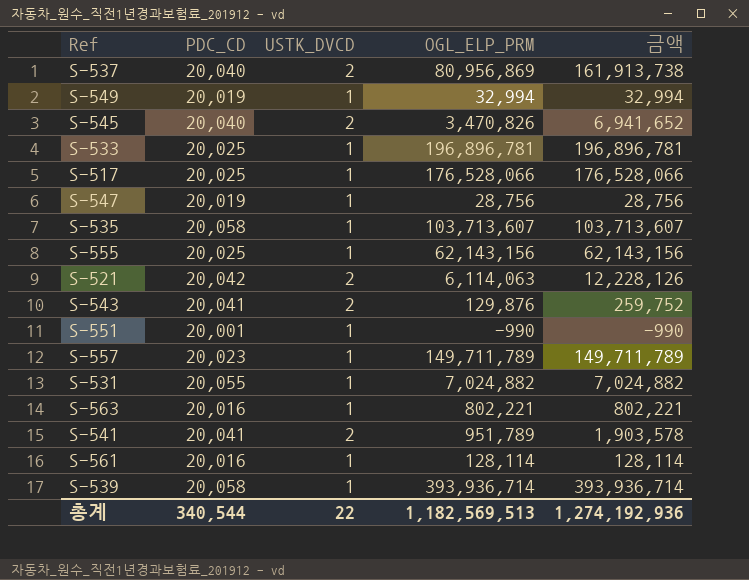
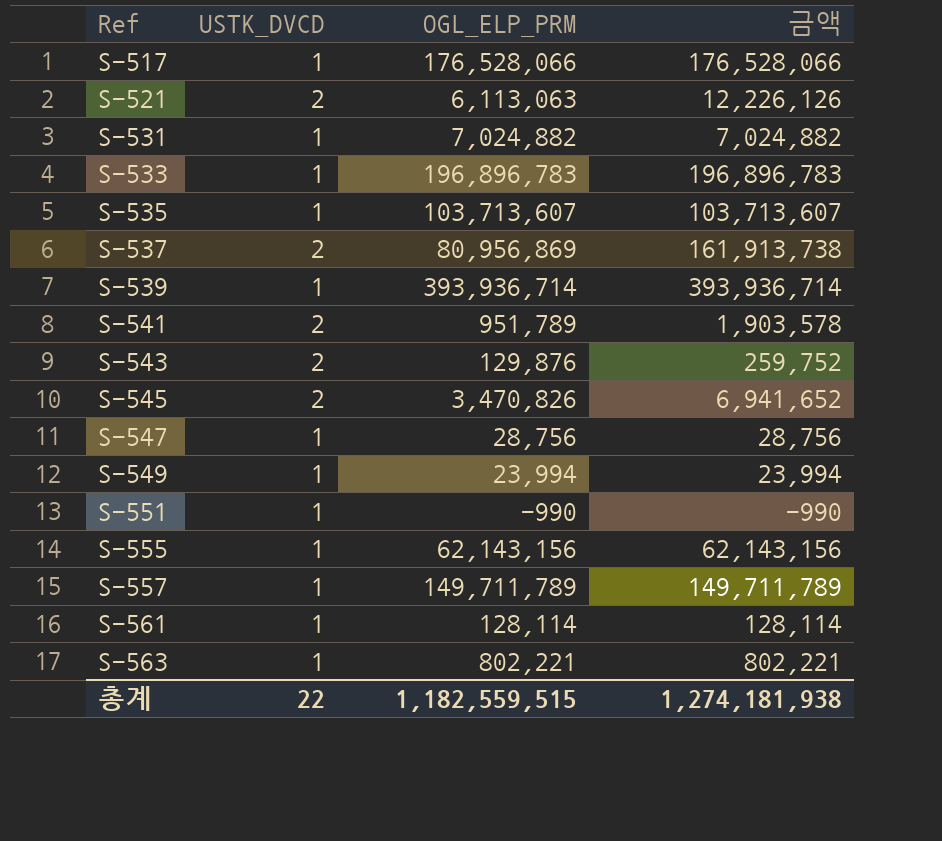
row order: none -> Ref ascending
column PDC_CD | position: 2 -> none
S-521 | OGL_ELP_PRM: 6,114,063 -> 6,113,063
S-521 | 금액: 12,228,126 -> 12,226,126
S-533 | OGL_ELP_PRM: 196,896,781 -> 196,896,783
S-533 | 금액: 196,896,781 -> 196,896,783
S-549 | OGL_ELP_PRM: 32,994 -> 23,994
S-549 | 금액: 32,994 -> 23,994
총계 | OGL_ELP_PRM: 1,182,569,513 -> 1,182,559,515
총계 | 금액: 1,274,192,936 -> 1,274,181,938

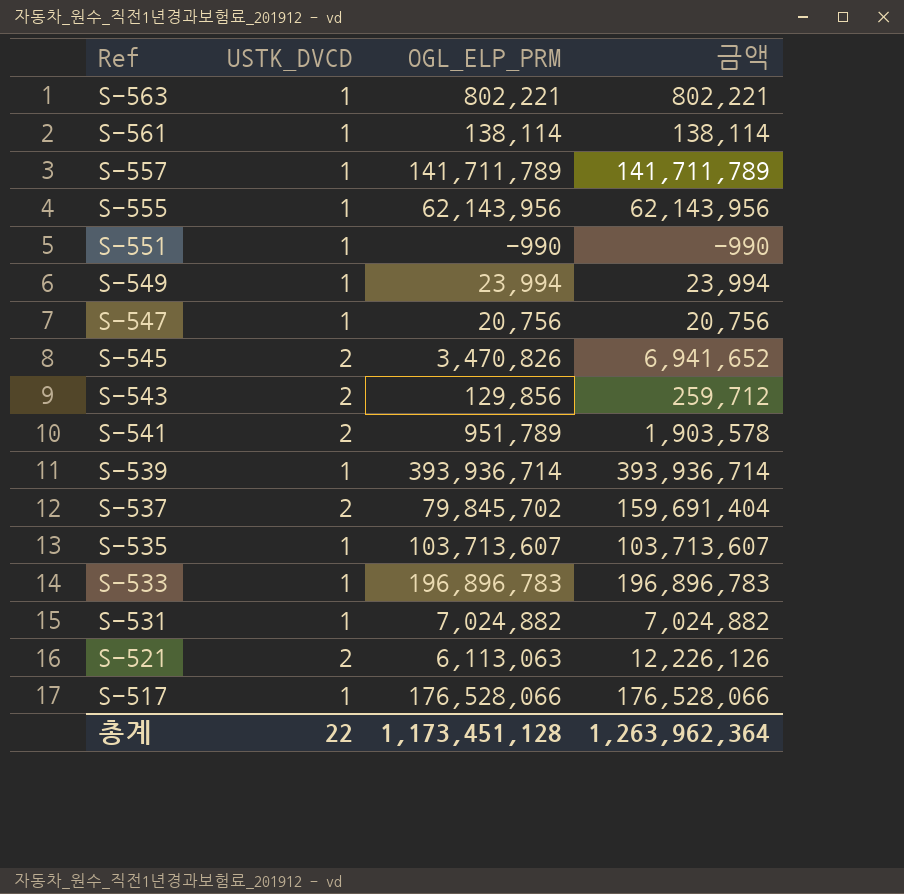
row order: Ref ascending -> Ref descending
S-561 | OGL_ELP_PRM: 128,114 -> 138,114
S-561 | 금액: 128,114 -> 138,114
S-557 | OGL_ELP_PRM: 149,711,789 -> 141,711,789
S-557 | 금액: 149,711,789 -> 141,711,789
S-555 | OGL_ELP_PRM: 62,143,156 -> 62,143,956
S-555 | 금액: 62,143,156 -> 62,143,956
S-547 | OGL_ELP_PRM: 28,756 -> 20,756
S-547 | 금액: 28,756 -> 20,756
S-543 | OGL_ELP_PRM: 129,876 -> 129,856
S-543 | 금액: 259,752 -> 259,712
S-537 | OGL_ELP_PRM: 80,956,869 -> 79,845,702
S-537 | 금액: 161,913,738 -> 159,691,404
총계 | OGL_ELP_PRM: 1,182,559,515 -> 1,173,451,128
총계 | 금액: 1,274,181,938 -> 1,263,962,364

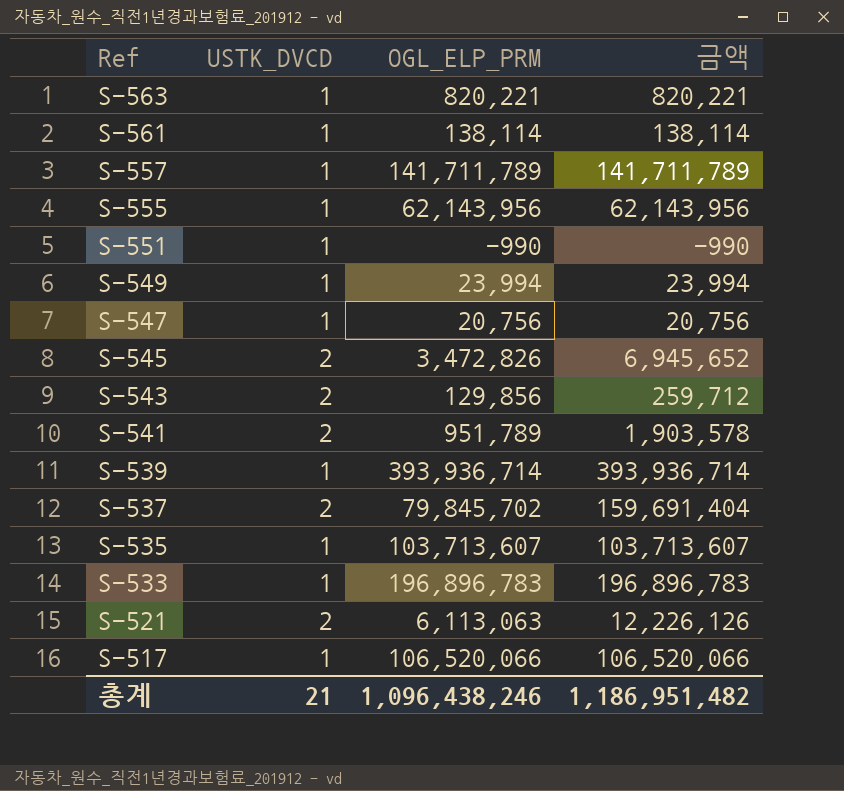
row S-531: 1 | 7,024,882 | 7,024,882 -> none
S-563 | OGL_ELP_PRM: 802,221 -> 820,221
S-563 | 금액: 802,221 -> 820,221
S-545 | OGL_ELP_PRM: 3,470,826 -> 3,472,826
S-545 | 금액: 6,941,652 -> 6,945,652
S-517 | OGL_ELP_PRM: 176,528,066 -> 106,520,066
S-517 | 금액: 176,528,066 -> 106,520,066
총계 | USTK_DVCD: 22 -> 21
총계 | OGL_ELP_PRM: 1,173,451,128 -> 1,096,438,246
총계 | 금액: 1,263,962,364 -> 1,186,951,482

